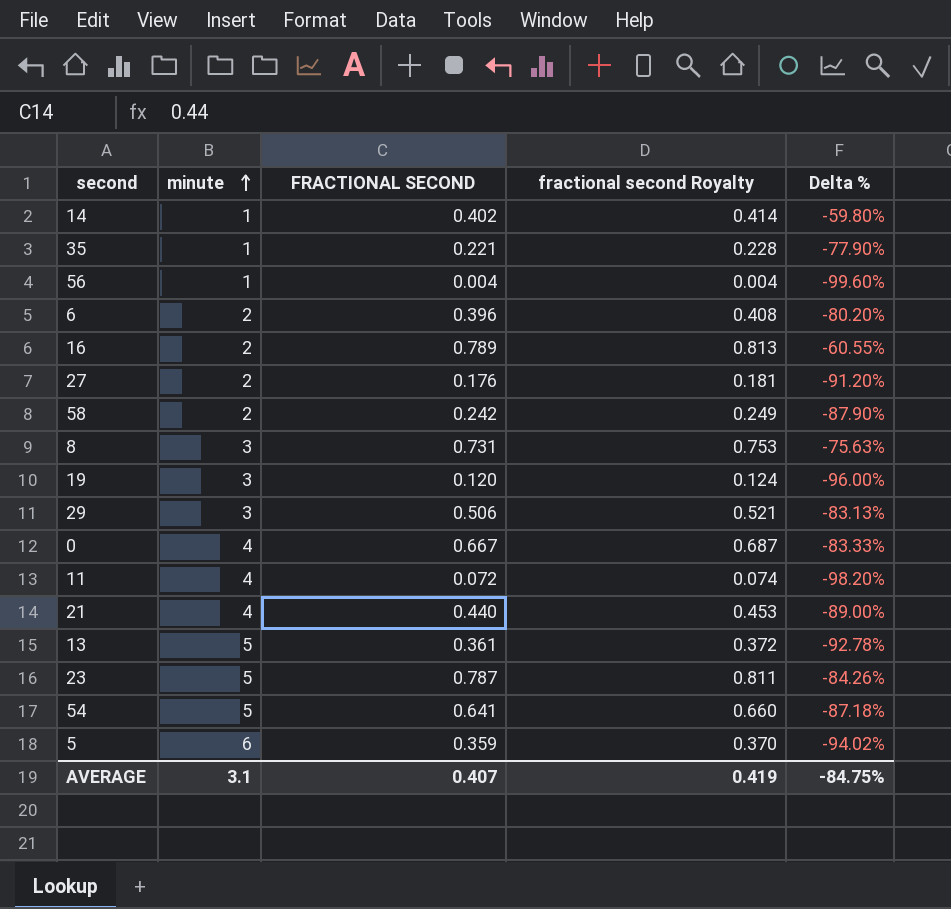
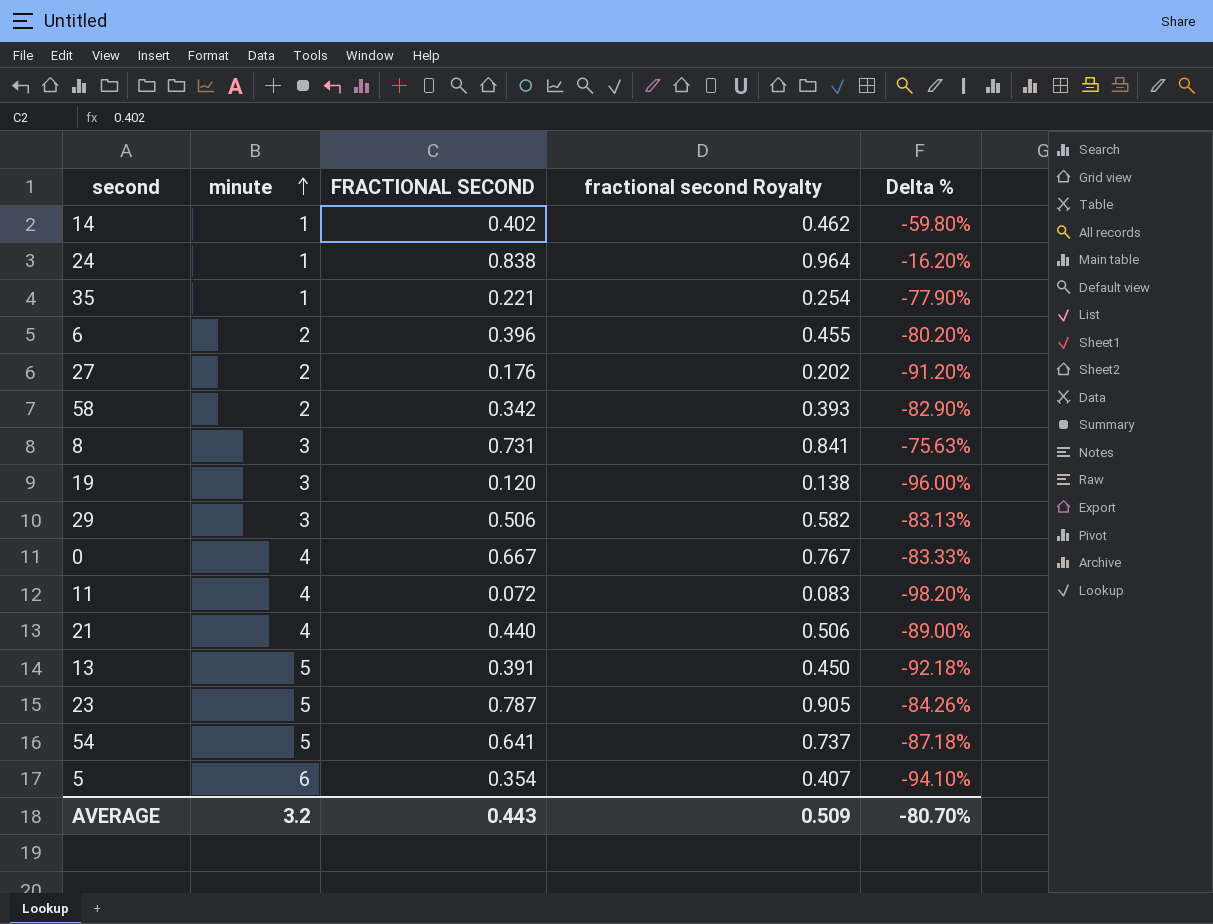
column fractional second Royalty | formula: [FRACTIONAL SECOND] * 1.03 -> [FRACTIONAL SECOND] * 1.15
row 56: 1 | 0.004 | 0.004 | -99.60% -> none
row 16: 2 | 0.789 | 0.813 | -60.55% -> none
row 24: none -> 1 | 0.838 | 0.964 | -16.20%
58 | FRACTIONAL SECOND: 0.242 -> 0.342
58 | Delta %: -87.90% -> -82.90%
13 | FRACTIONAL SECOND: 0.361 -> 0.391
13 | Delta %: -92.78% -> -92.18%
5 | FRACTIONAL SECOND: 0.359 -> 0.354
5 | Delta %: -94.02% -> -94.10%
AVERAGE | minute: 3.1 -> 3.2
AVERAGE | FRACTIONAL SECOND: 0.407 -> 0.443
AVERAGE | fractional second Royalty: 0.419 -> 0.509
AVERAGE | Delta %: -84.75% -> -80.70%

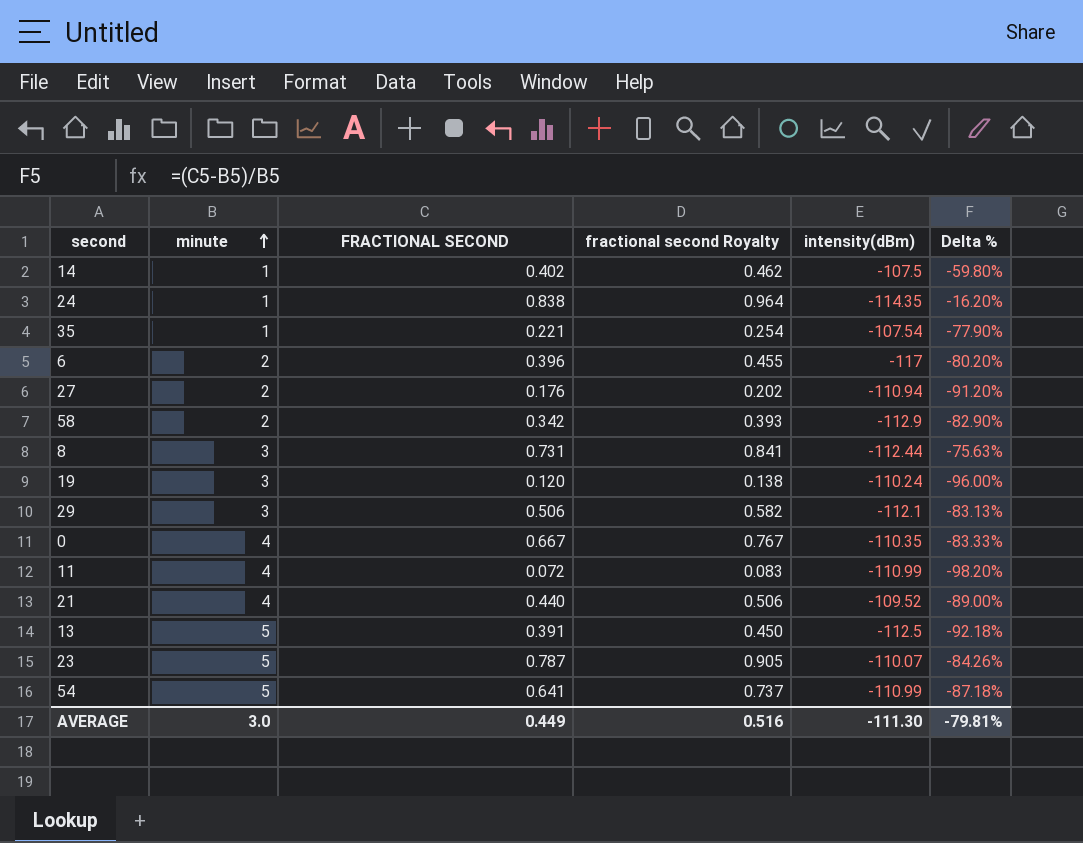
column intensity(dBm) | position: none -> 5
row 5: 6 | 0.354 | 0.407 | -94.10% -> none
AVERAGE | minute: 3.2 -> 3.0
AVERAGE | FRACTIONAL SECOND: 0.443 -> 0.449
AVERAGE | fractional second Royalty: 0.509 -> 0.516
AVERAGE | Delta %: -80.70% -> -79.81%

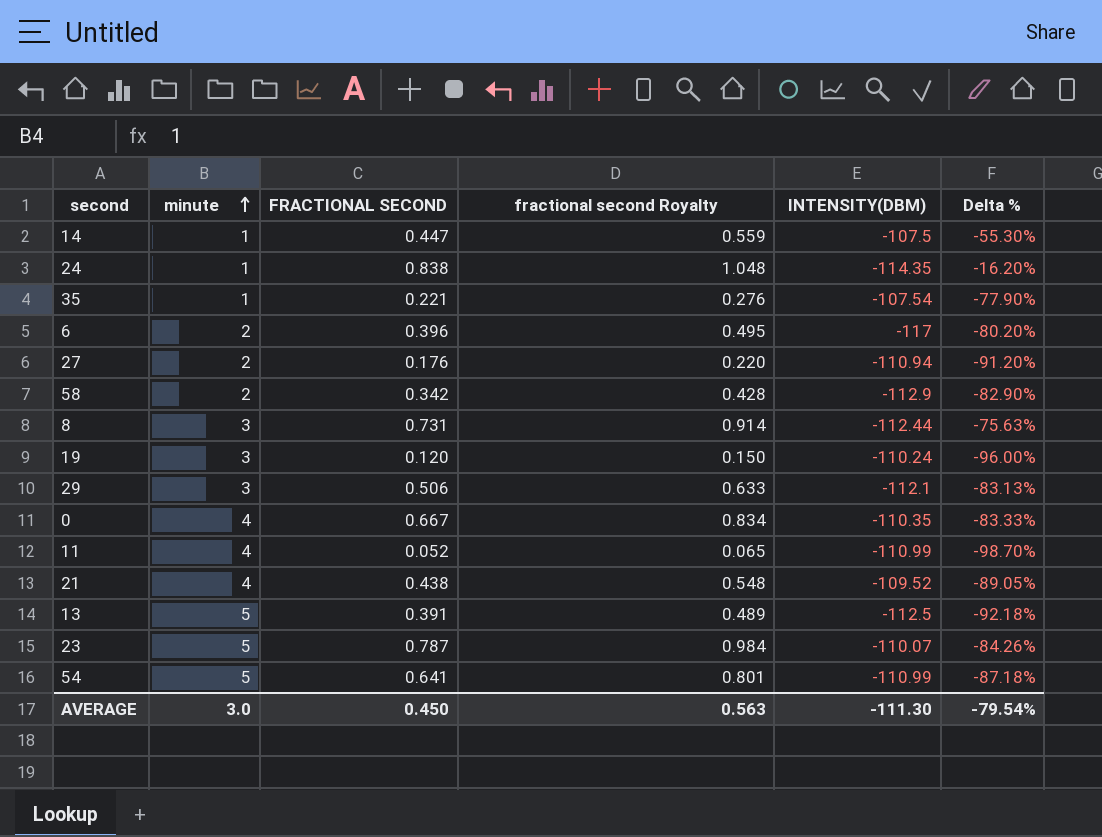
column fractional second Royalty | formula: [FRACTIONAL SECOND] * 1.15 -> [FRACTIONAL SECOND] * 1.25
column name: intensity(dBm) -> INTENSITY(DBM)
14 | FRACTIONAL SECOND: 0.402 -> 0.447
14 | Delta %: -59.80% -> -55.30%
11 | FRACTIONAL SECOND: 0.072 -> 0.052
11 | Delta %: -98.20% -> -98.70%
21 | FRACTIONAL SECOND: 0.440 -> 0.438
21 | Delta %: -89.00% -> -89.05%
AVERAGE | FRACTIONAL SECOND: 0.449 -> 0.450
AVERAGE | fractional second Royalty: 0.516 -> 0.563
AVERAGE | Delta %: -79.81% -> -79.54%

